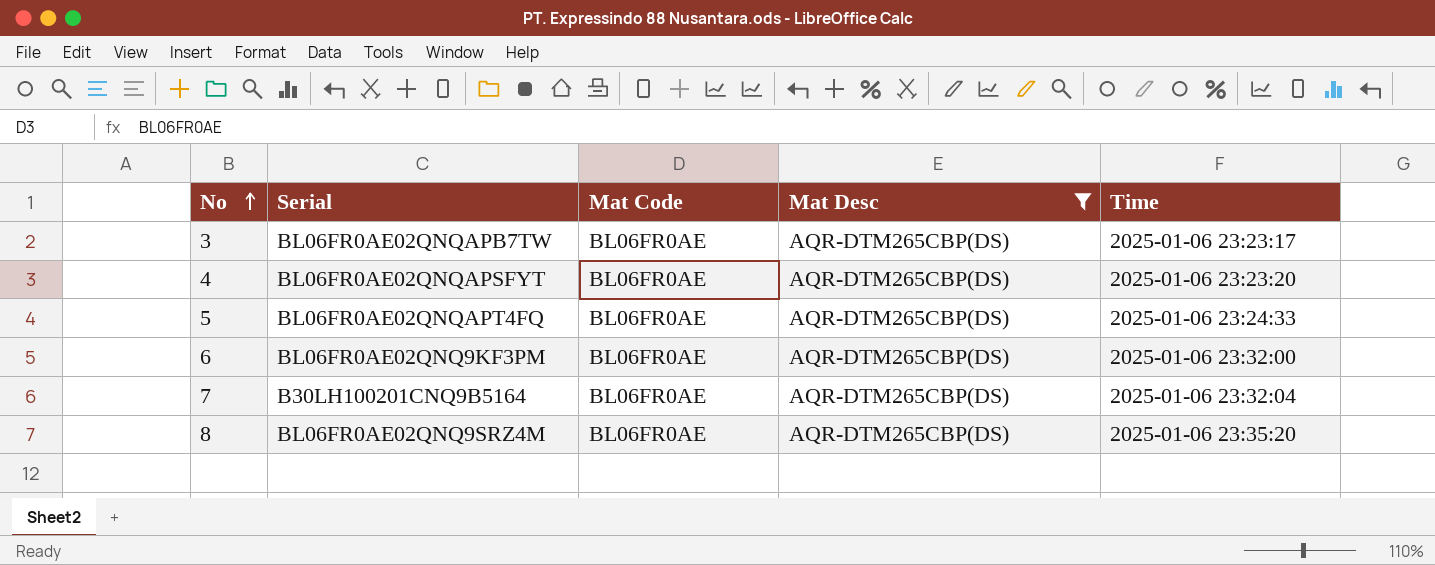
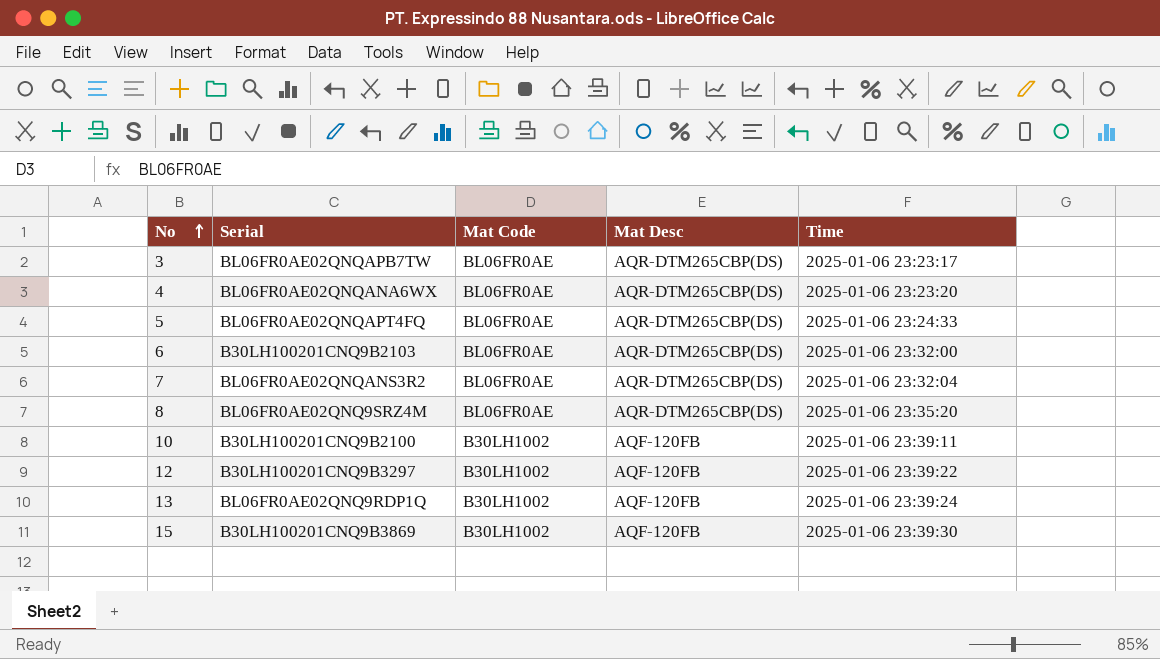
filter: Mat Desc = AQR-DTM265CBP(DS) -> none
4 | Serial: BL06FR0AE02QNQAPSFYT -> BL06FR0AE02QNQANA6WX
6 | Serial: BL06FR0AE02QNQ9KF3PM -> B30LH100201CNQ9B2103
7 | Serial: B30LH100201CNQ9B5164 -> BL06FR0AE02QNQANS3R2

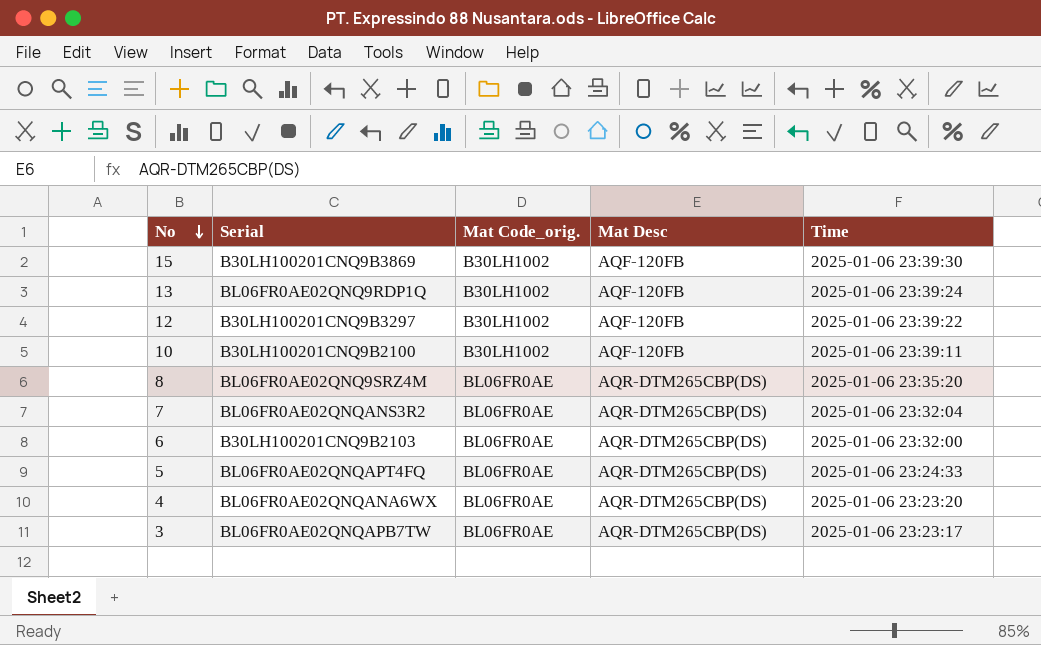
row order: No ascending -> No descending
column name: Mat Code -> Mat Code_orig.

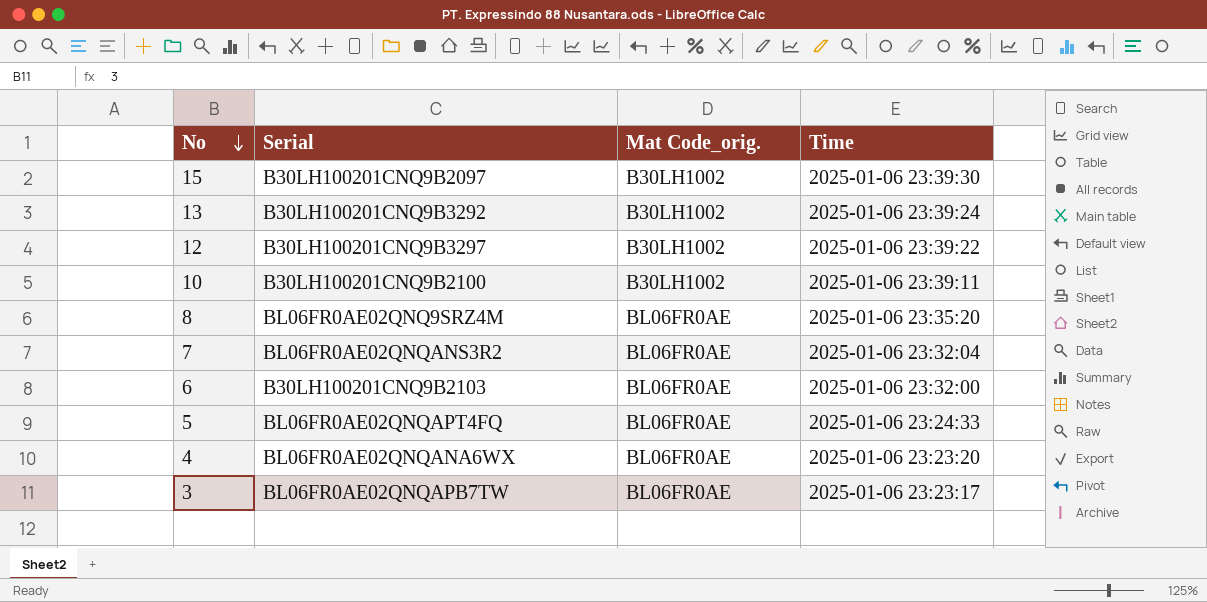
column Mat Desc | position: 4 -> none
15 | Serial: B30LH100201CNQ9B3869 -> B30LH100201CNQ9B2097
13 | Serial: BL06FR0AE02QNQ9RDP1Q -> B30LH100201CNQ9B3292

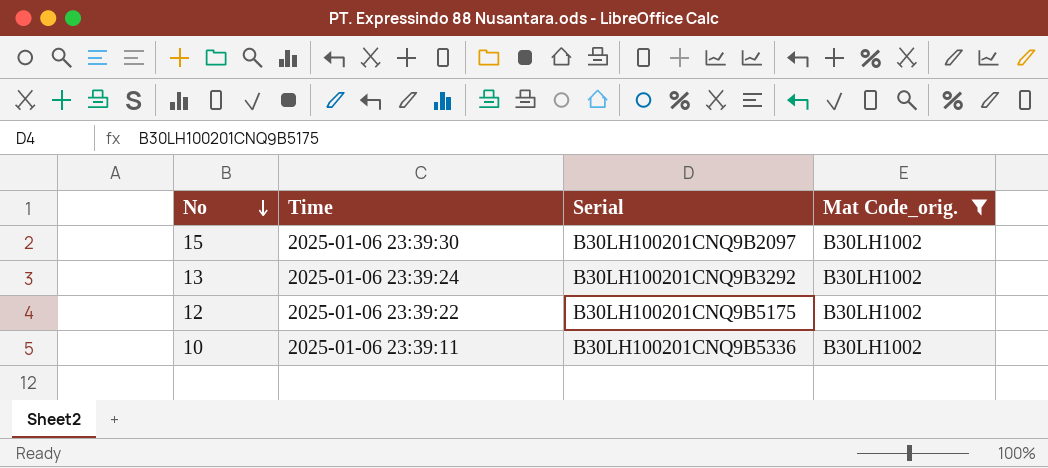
filter: none -> Mat Code_orig. = B30LH1002
column Time | position: 4 -> 2
12 | Serial: B30LH100201CNQ9B3297 -> B30LH100201CNQ9B5175
10 | Serial: B30LH100201CNQ9B2100 -> B30LH100201CNQ9B5336

